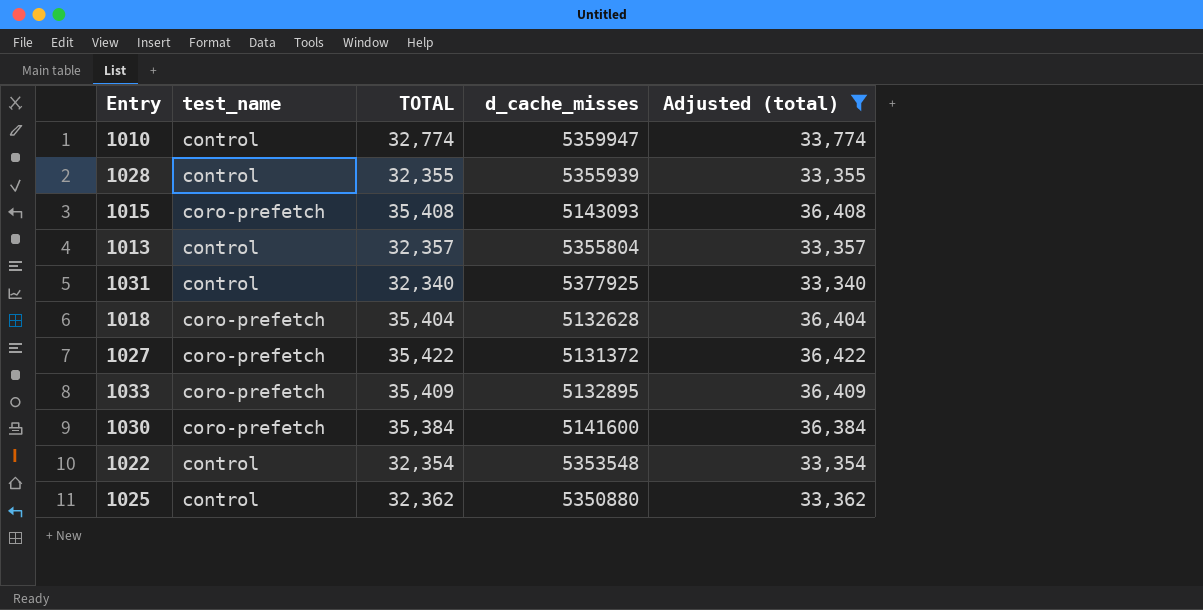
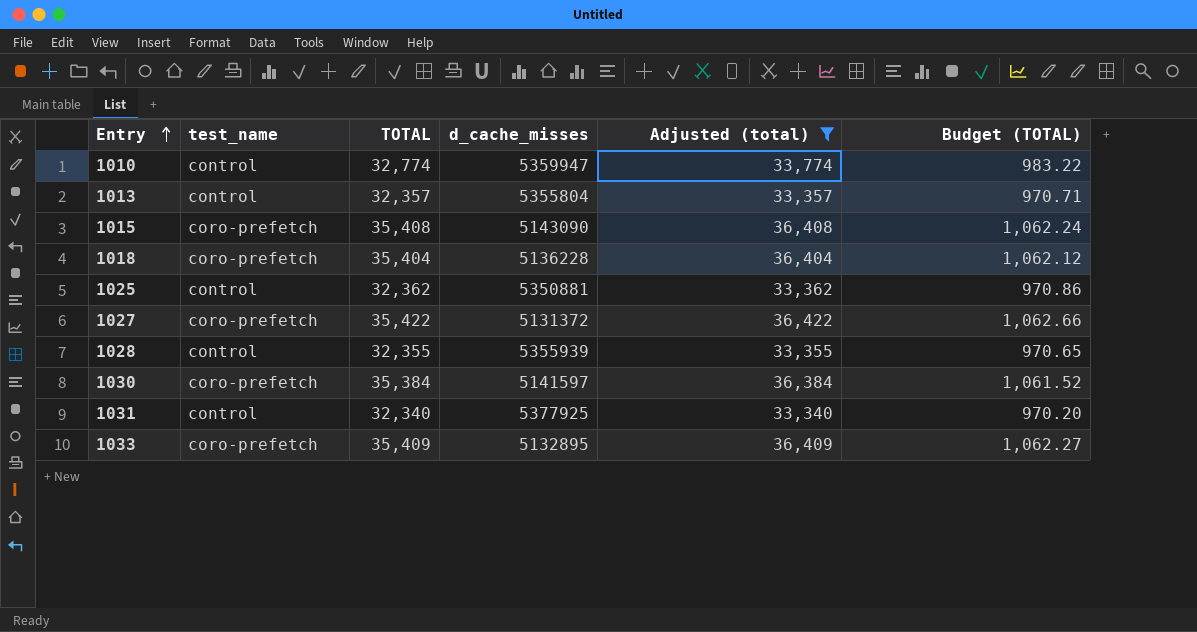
row order: none -> Entry ascending
column Budget (TOTAL) | formula: none -> [TOTAL] * 0.03
row 1022: control | 32,354 | 5353548 | 33,354 -> none
1015 | d_cache_misses: 5143093 -> 5143090
1018 | d_cache_misses: 5132628 -> 5136228
1025 | d_cache_misses: 5350880 -> 5350881
1030 | d_cache_misses: 5141600 -> 5141597

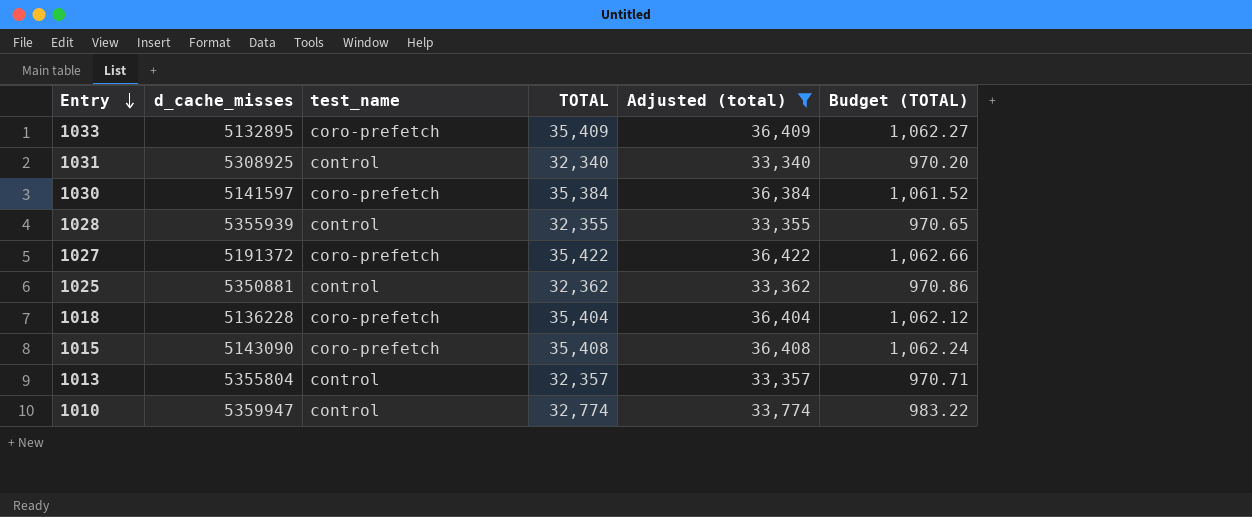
row order: Entry ascending -> Entry descending
column d_cache_misses | position: 4 -> 2
1031 | d_cache_misses: 5377925 -> 5308925
1027 | d_cache_misses: 5131372 -> 5191372

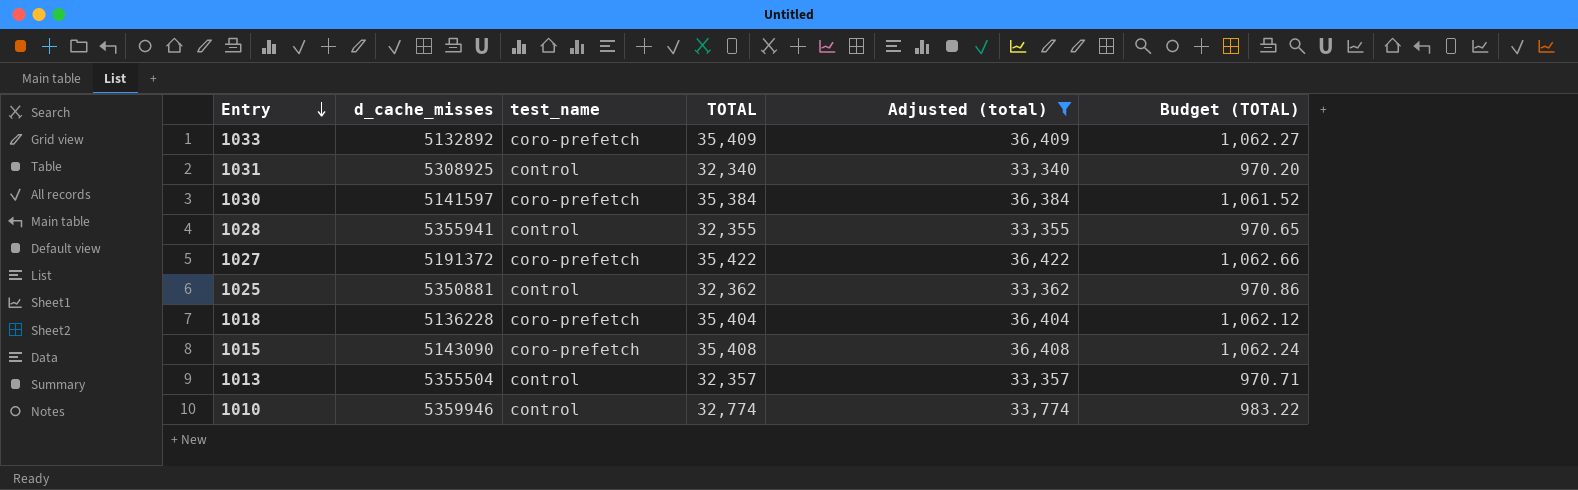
1033 | d_cache_misses: 5132895 -> 5132892
1028 | d_cache_misses: 5355939 -> 5355941
1013 | d_cache_misses: 5355804 -> 5355504
1010 | d_cache_misses: 5359947 -> 5359946

